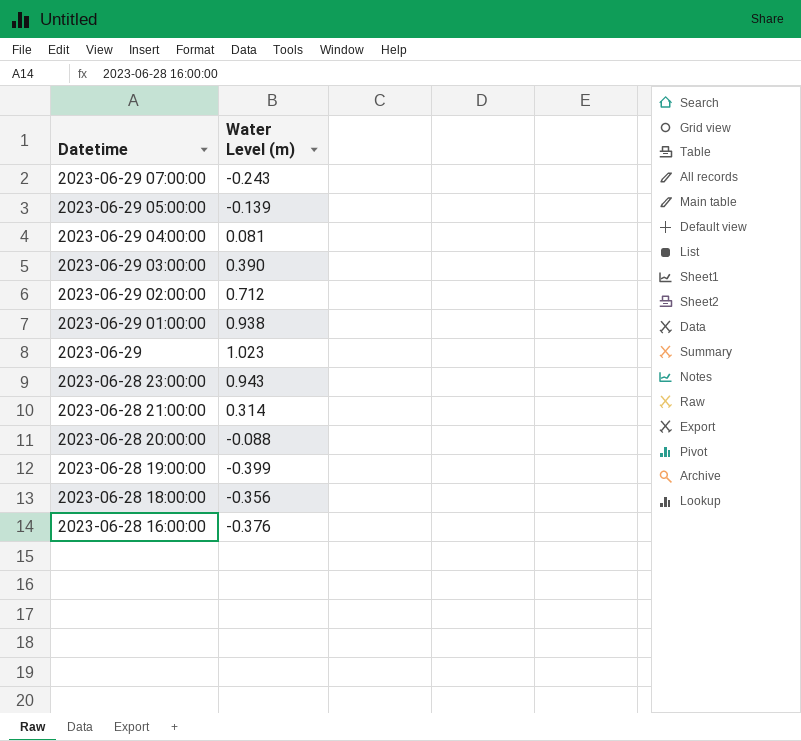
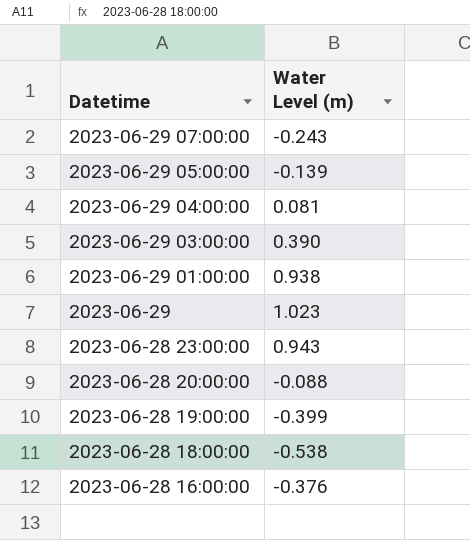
row 2023-06-29 02:00:00: 0.712 -> none
row 2023-06-28 21:00:00: 0.314 -> none
2023-06-28 18:00:00 | Water Level (m): -0.356 -> -0.538

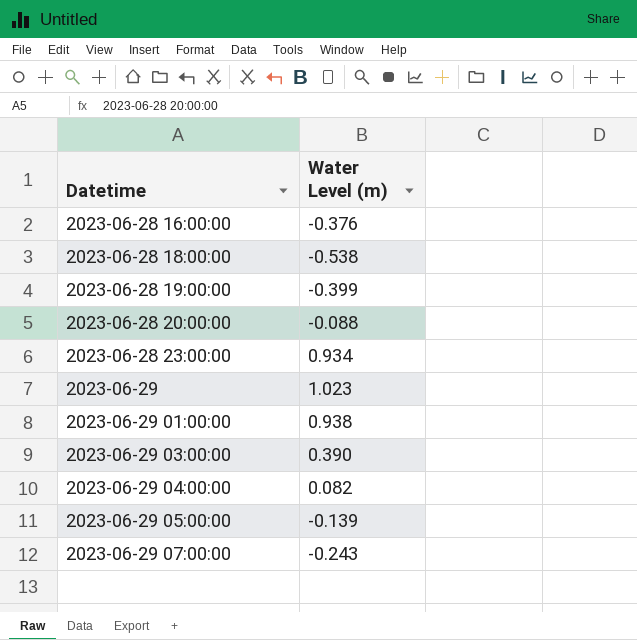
row order: Datetime descending -> Datetime ascending
2023-06-28 23:00:00 | Water Level (m): 0.943 -> 0.934
2023-06-29 04:00:00 | Water Level (m): 0.081 -> 0.082

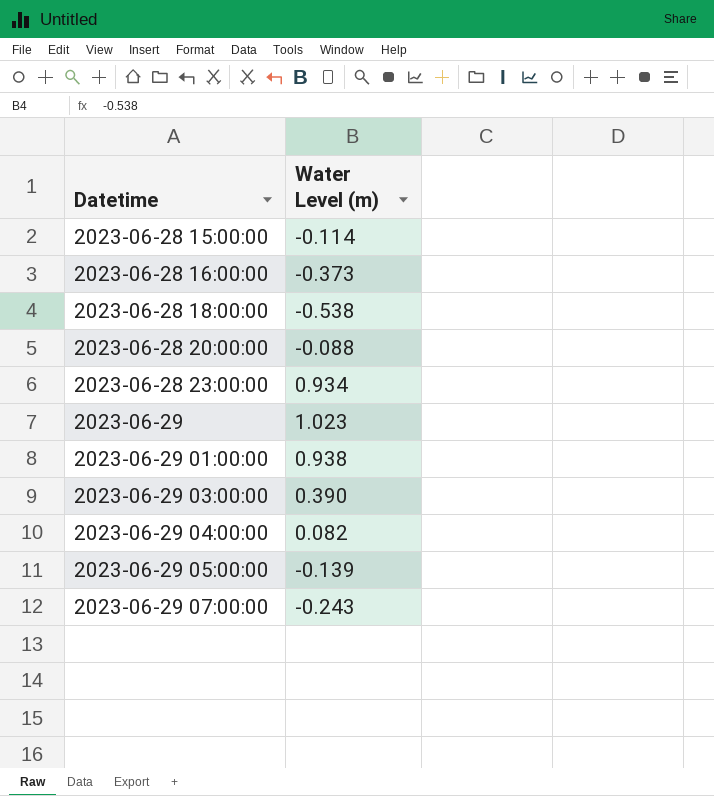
row 2023-06-28 19:00:00: -0.399 -> none
row 2023-06-28 15:00:00: none -> -0.114
2023-06-28 16:00:00 | Water Level (m): -0.376 -> -0.373

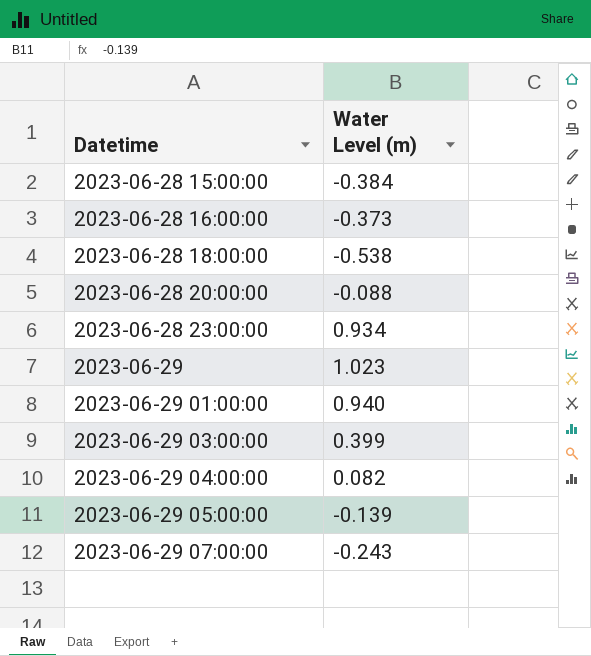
2023-06-28 15:00:00 | Water Level (m): -0.114 -> -0.384
2023-06-29 01:00:00 | Water Level (m): 0.938 -> 0.940
2023-06-29 03:00:00 | Water Level (m): 0.390 -> 0.399

